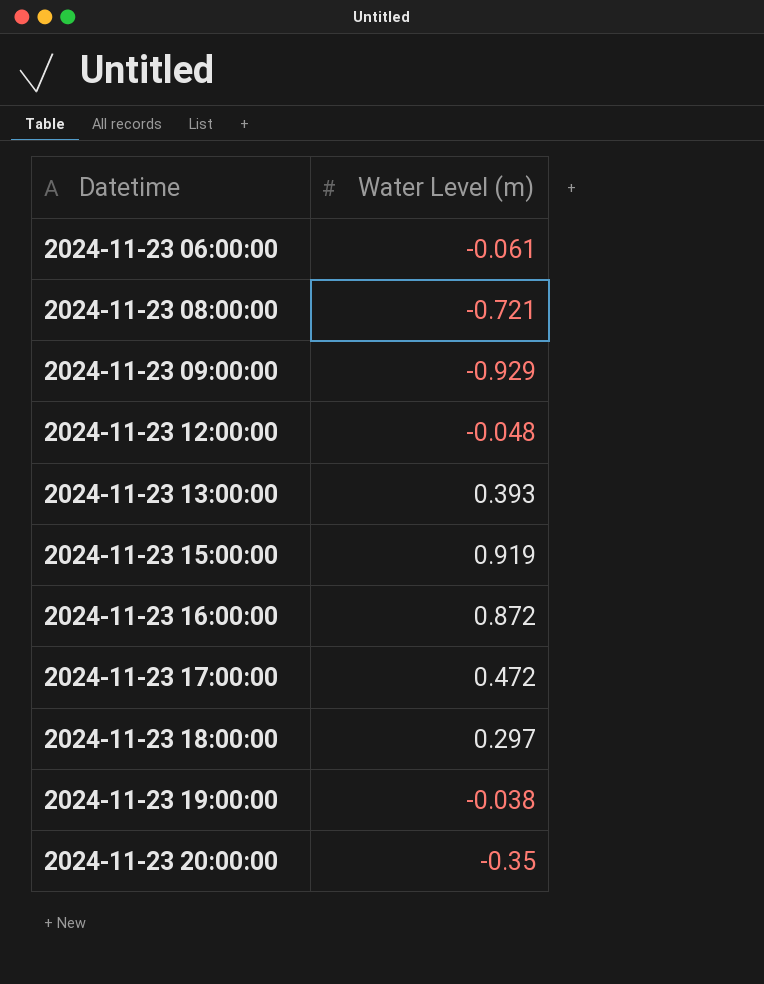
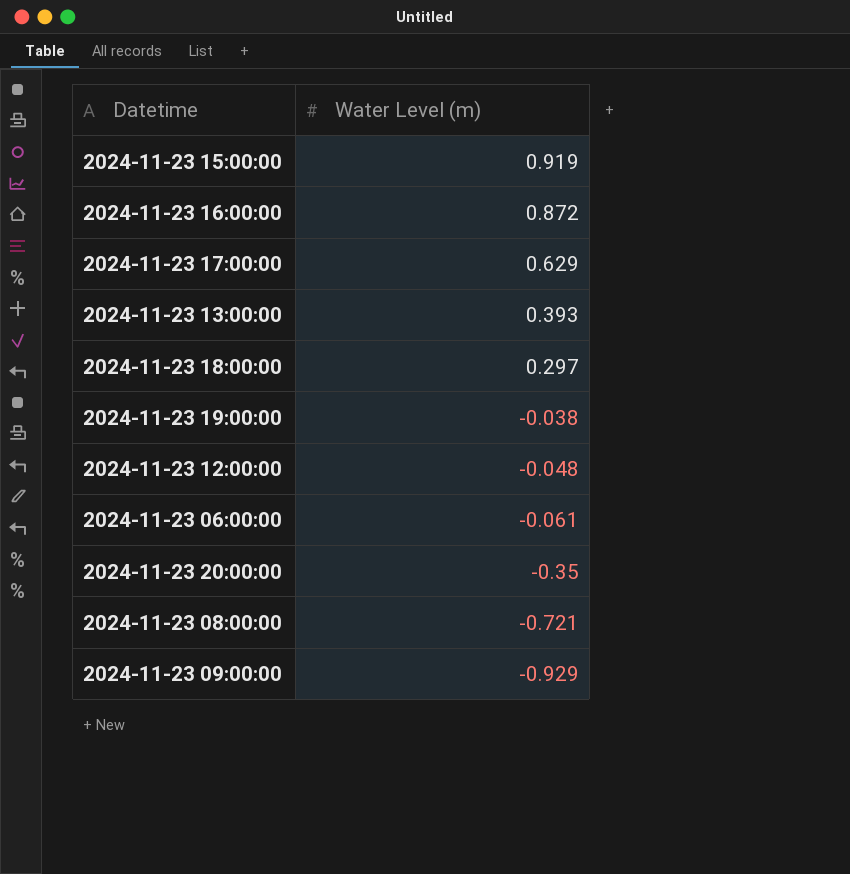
row order: Datetime ascending -> Water Level (m) descending
2024-11-23 17:00:00 | Water Level (m): 0.472 -> 0.629

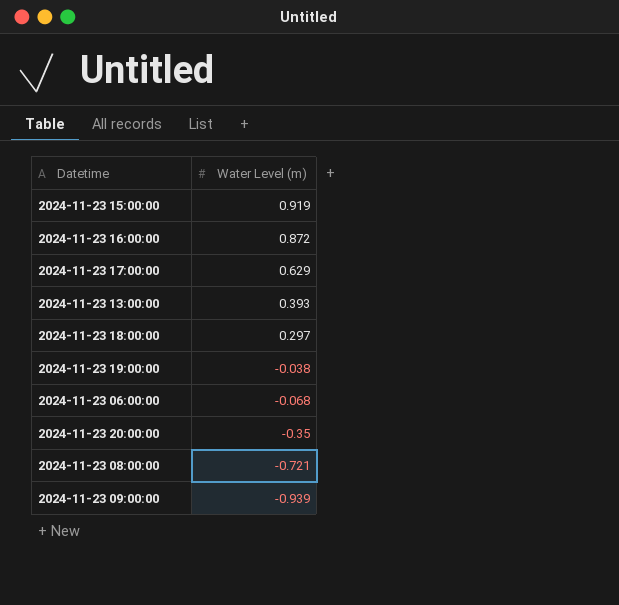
row 2024-11-23 12:00:00: -0.048 -> none
2024-11-23 06:00:00 | Water Level (m): -0.061 -> -0.068
2024-11-23 09:00:00 | Water Level (m): -0.929 -> -0.939

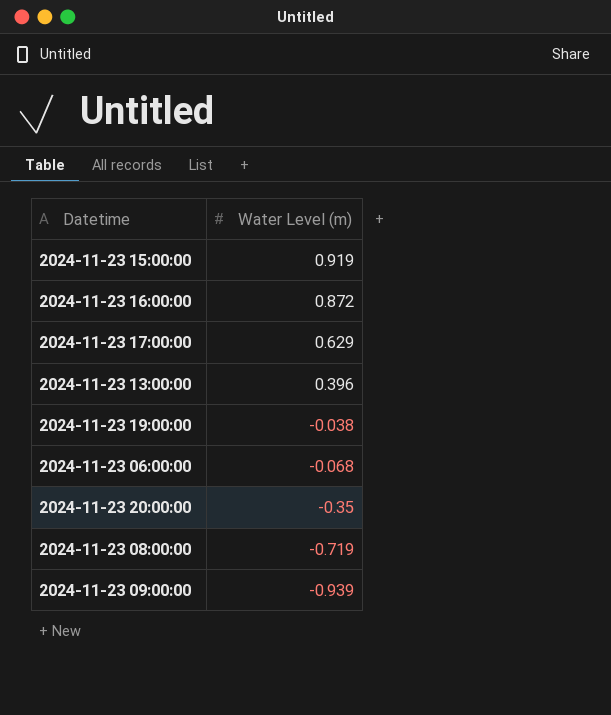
row 2024-11-23 18:00:00: 0.297 -> none
2024-11-23 13:00:00 | Water Level (m): 0.393 -> 0.396
2024-11-23 08:00:00 | Water Level (m): -0.721 -> -0.719

